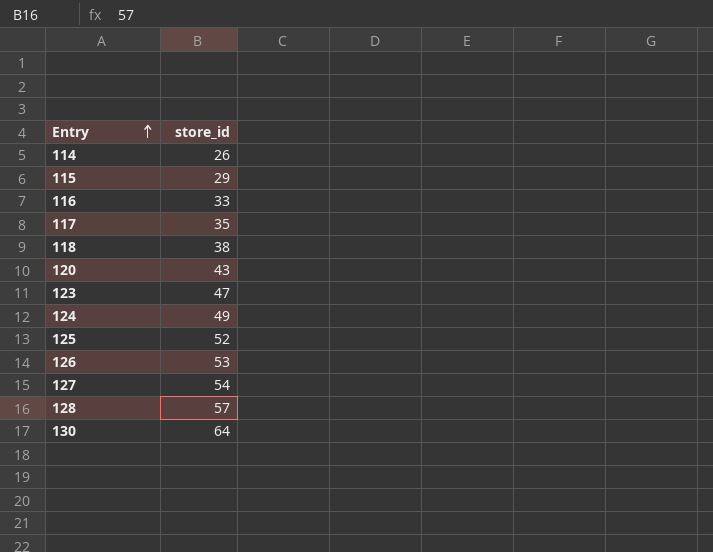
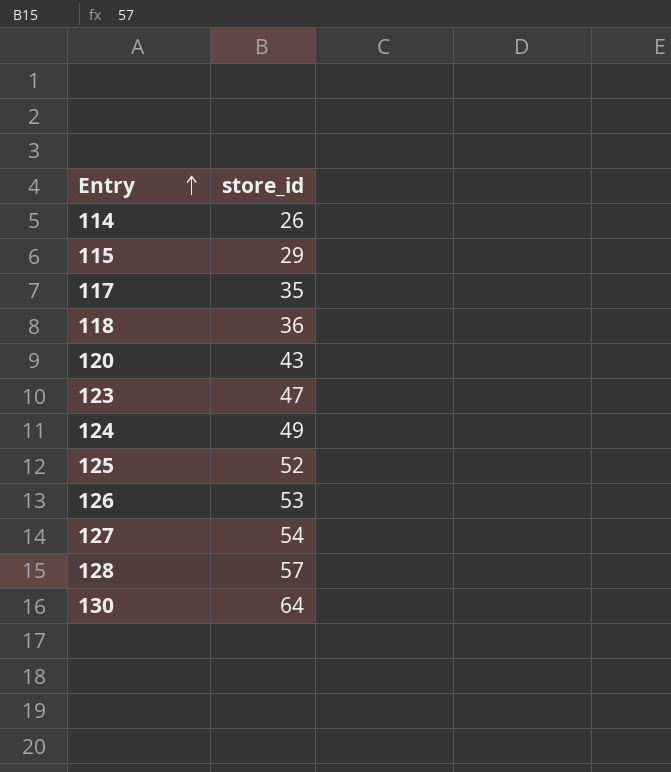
row 116: 33 -> none
118 | store_id: 38 -> 36

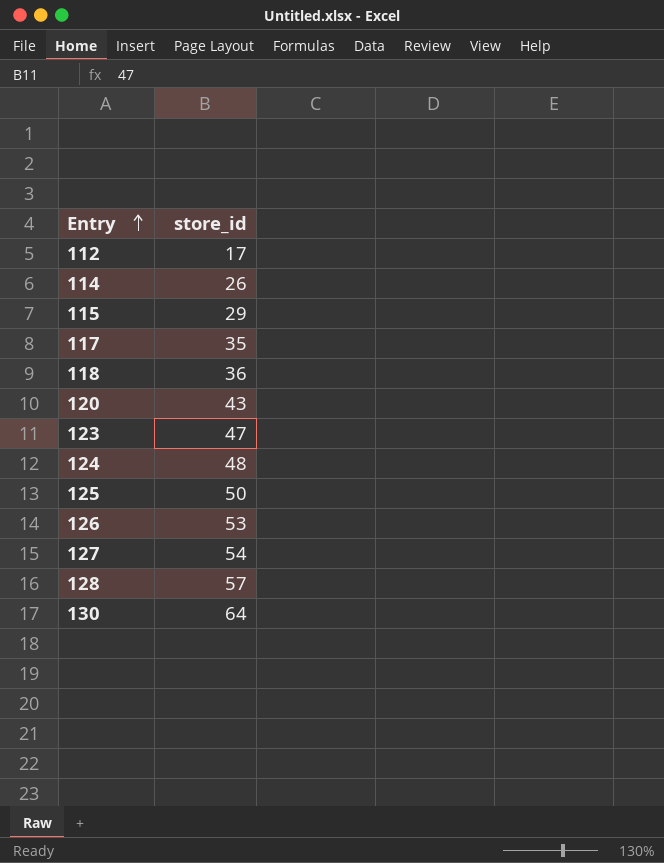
row 112: none -> 17
124 | store_id: 49 -> 48
125 | store_id: 52 -> 50

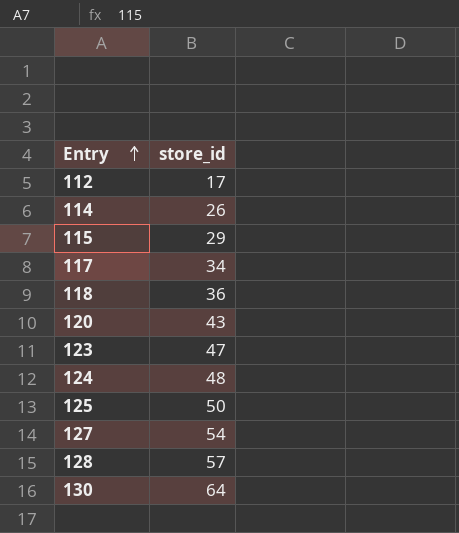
row 126: 53 -> none
117 | store_id: 35 -> 34

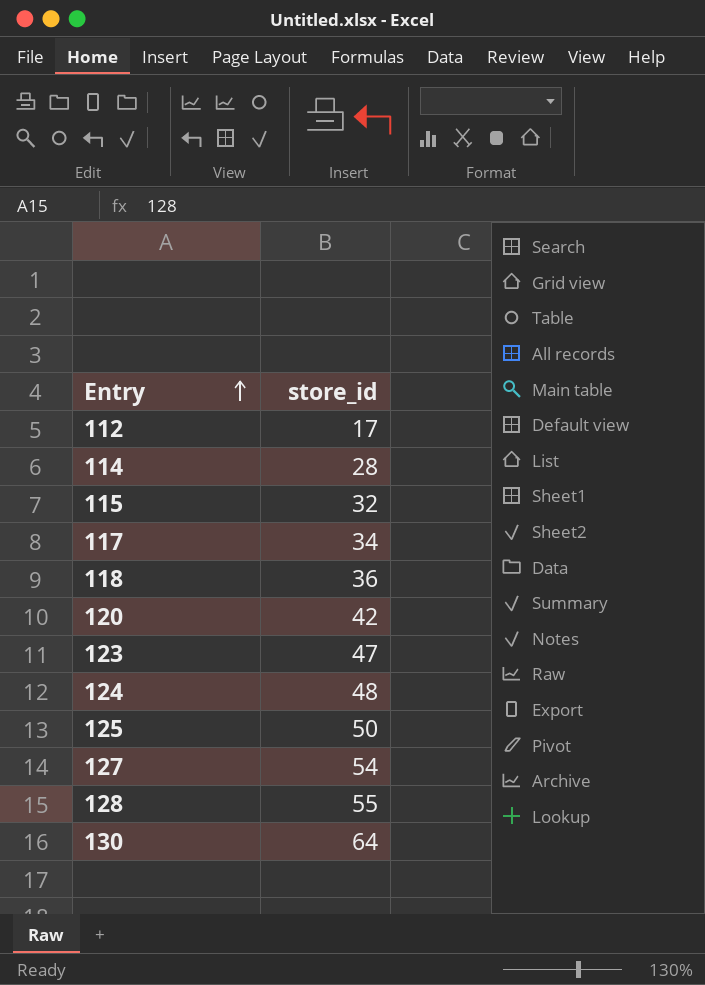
114 | store_id: 26 -> 28
115 | store_id: 29 -> 32
120 | store_id: 43 -> 42
128 | store_id: 57 -> 55

